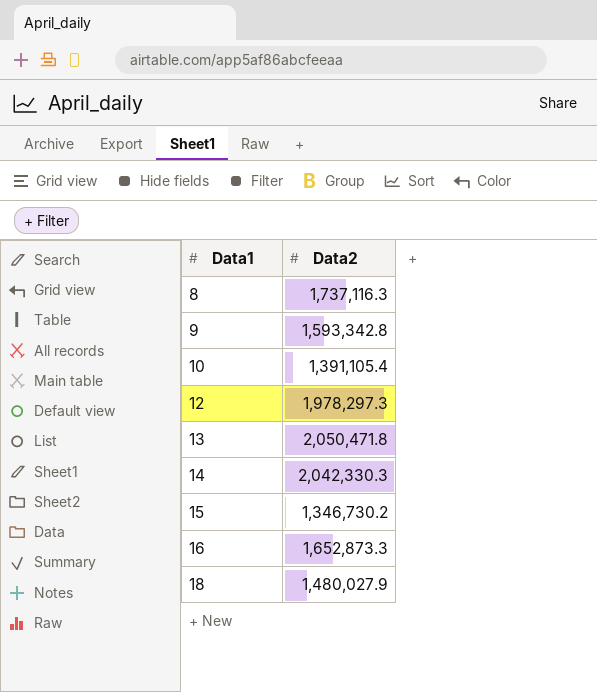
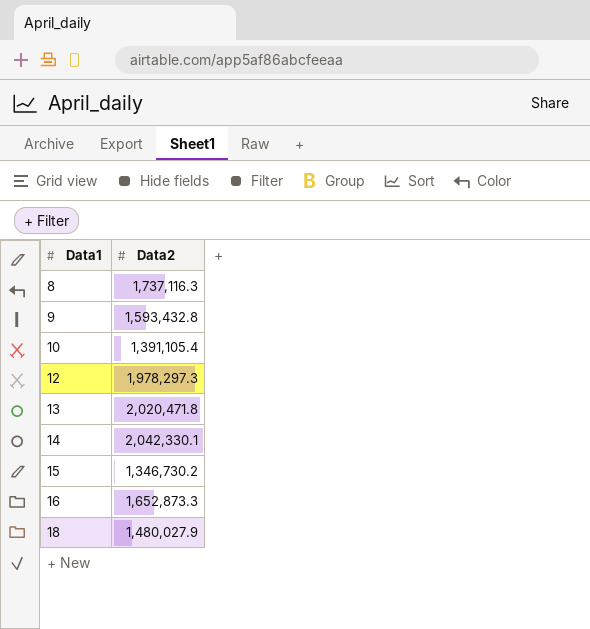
9 | Data2: 1,593,342.8 -> 1,593,432.8
13 | Data2: 2,050,471.8 -> 2,020,471.8
14 | Data2: 2,042,330.3 -> 2,042,330.1

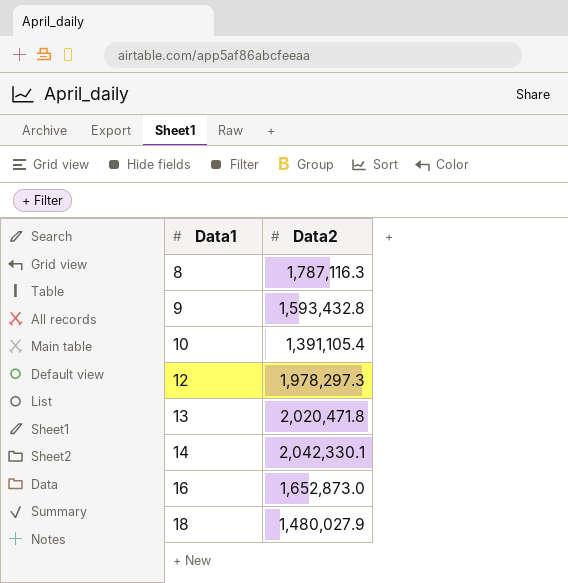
row 15: 1,346,730.2 -> none
8 | Data2: 1,737,116.3 -> 1,787,116.3
16 | Data2: 1,652,873.3 -> 1,652,873.0

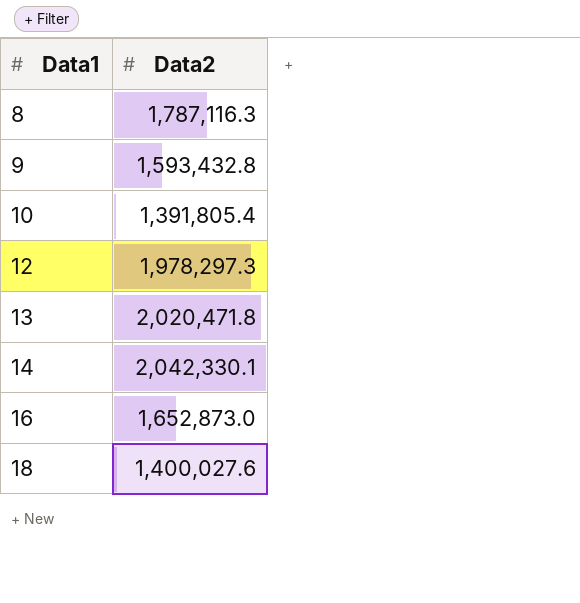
10 | Data2: 1,391,105.4 -> 1,391,805.4
18 | Data2: 1,480,027.9 -> 1,400,027.6

